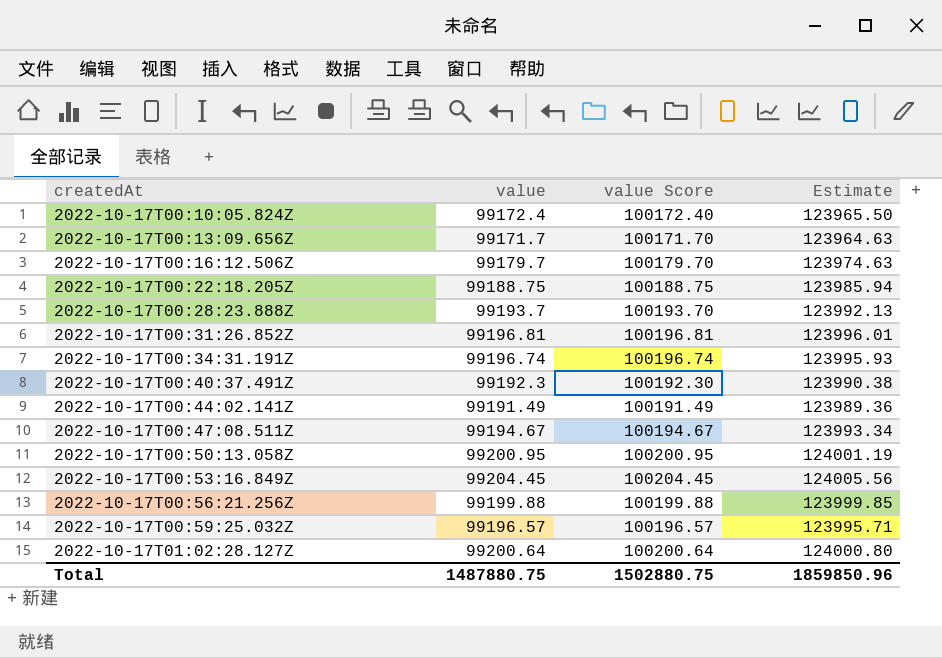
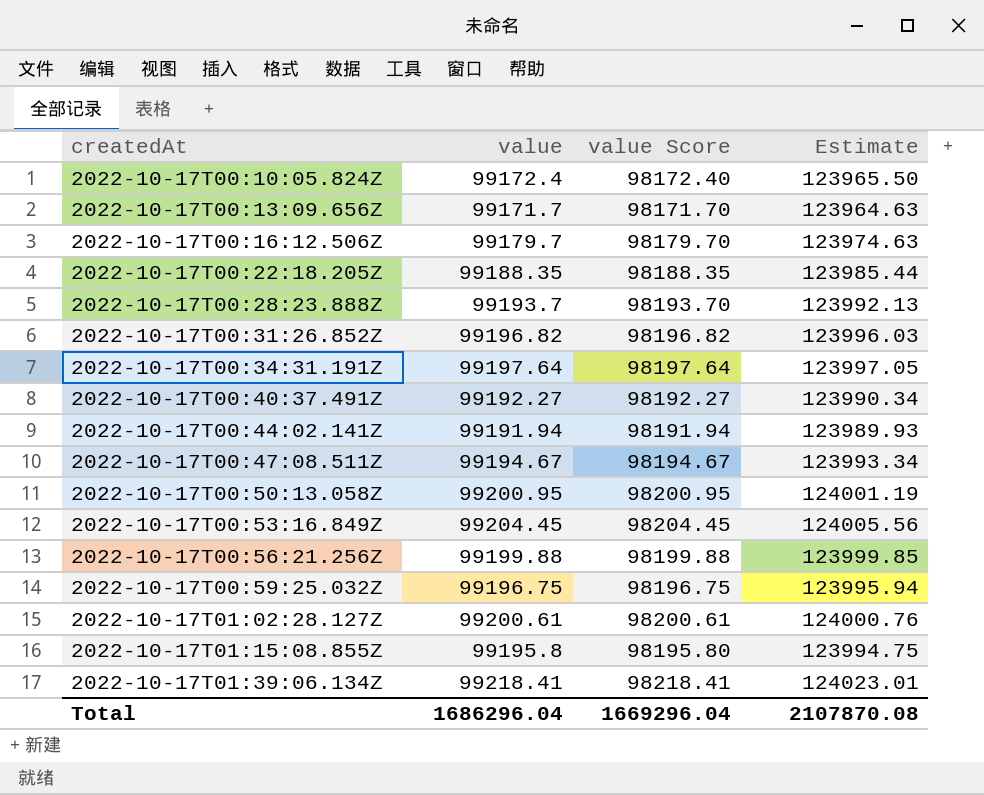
column value Score | formula: [value] + 1000 -> [value] - 1000
2022-10-17T00:22:18.205Z | value: 99188.75 -> 99188.35
2022-10-17T00:22:18.205Z | Estimate: 123985.94 -> 123985.44
2022-10-17T00:31:26.852Z | value: 99196.81 -> 99196.82
2022-10-17T00:31:26.852Z | Estimate: 123996.01 -> 123996.03
2022-10-17T00:34:31.191Z | value: 99196.74 -> 99197.64
2022-10-17T00:34:31.191Z | Estimate: 123995.93 -> 123997.05
2022-10-17T00:40:37.491Z | value: 99192.3 -> 99192.27
2022-10-17T00:40:37.491Z | Estimate: 123990.38 -> 123990.34
2022-10-17T00:44:02.141Z | value: 99191.49 -> 99191.94
2022-10-17T00:44:02.141Z | Estimate: 123989.36 -> 123989.93
2022-10-17T00:59:25.032Z | value: 99196.57 -> 99196.75
2022-10-17T00:59:25.032Z | Estimate: 123995.71 -> 123995.94
2022-10-17T01:02:28.127Z | value: 99200.64 -> 99200.61
2022-10-17T01:02:28.127Z | Estimate: 124000.80 -> 124000.76
row 2022-10-17T01:15:08.855Z: none -> 99195.8 | 98195.80 | 123994.75
row 2022-10-17T01:39:06.134Z: none -> 99218.41 | 98218.41 | 124023.01
Total | value: 1487880.75 -> 1686296.04
Total | value Score: 1502880.75 -> 1669296.04
Total | Estimate: 1859850.96 -> 2107870.08

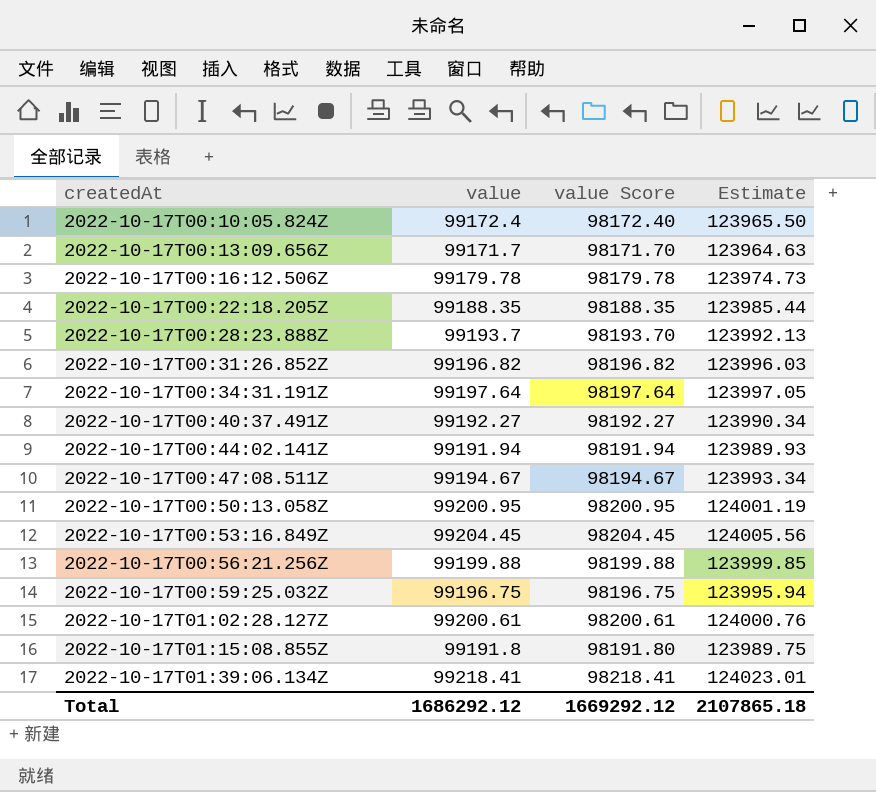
2022-10-17T00:16:12.506Z | value: 99179.7 -> 99179.78
2022-10-17T00:16:12.506Z | value Score: 98179.70 -> 98179.78
2022-10-17T00:16:12.506Z | Estimate: 123974.63 -> 123974.73
2022-10-17T01:15:08.855Z | value: 99195.8 -> 99191.8
2022-10-17T01:15:08.855Z | value Score: 98195.80 -> 98191.80
2022-10-17T01:15:08.855Z | Estimate: 123994.75 -> 123989.75
Total | value: 1686296.04 -> 1686292.12
Total | value Score: 1669296.04 -> 1669292.12
Total | Estimate: 2107870.08 -> 2107865.18

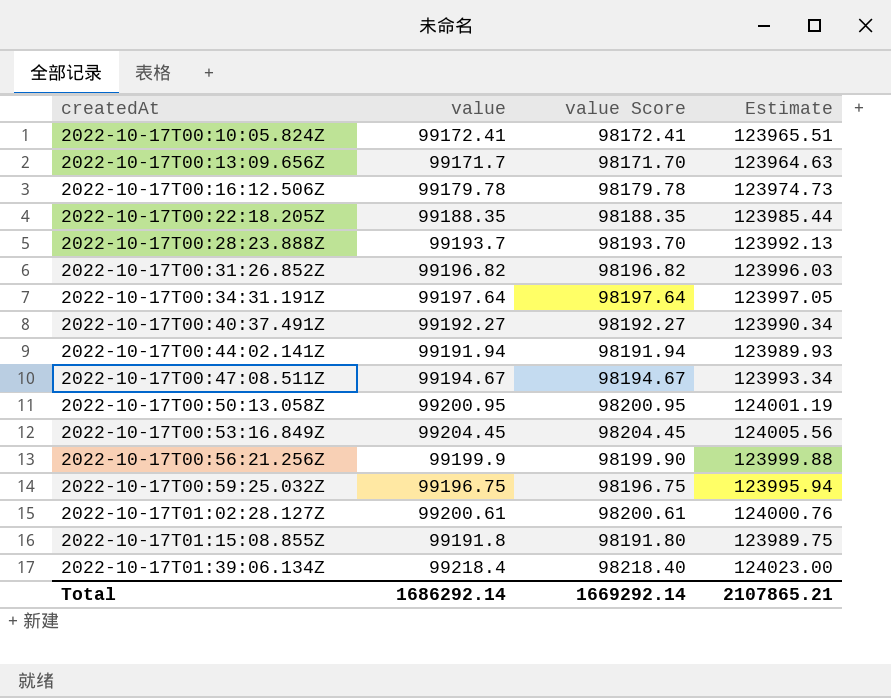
2022-10-17T00:10:05.824Z | value: 99172.4 -> 99172.41
2022-10-17T00:10:05.824Z | value Score: 98172.40 -> 98172.41
2022-10-17T00:10:05.824Z | Estimate: 123965.50 -> 123965.51
2022-10-17T00:56:21.256Z | value: 99199.88 -> 99199.9
2022-10-17T00:56:21.256Z | value Score: 98199.88 -> 98199.90
2022-10-17T00:56:21.256Z | Estimate: 123999.85 -> 123999.88
2022-10-17T01:39:06.134Z | value: 99218.41 -> 99218.4
2022-10-17T01:39:06.134Z | value Score: 98218.41 -> 98218.40
2022-10-17T01:39:06.134Z | Estimate: 124023.01 -> 124023.00
Total | value: 1686292.12 -> 1686292.14
Total | value Score: 1669292.12 -> 1669292.14
Total | Estimate: 2107865.18 -> 2107865.21

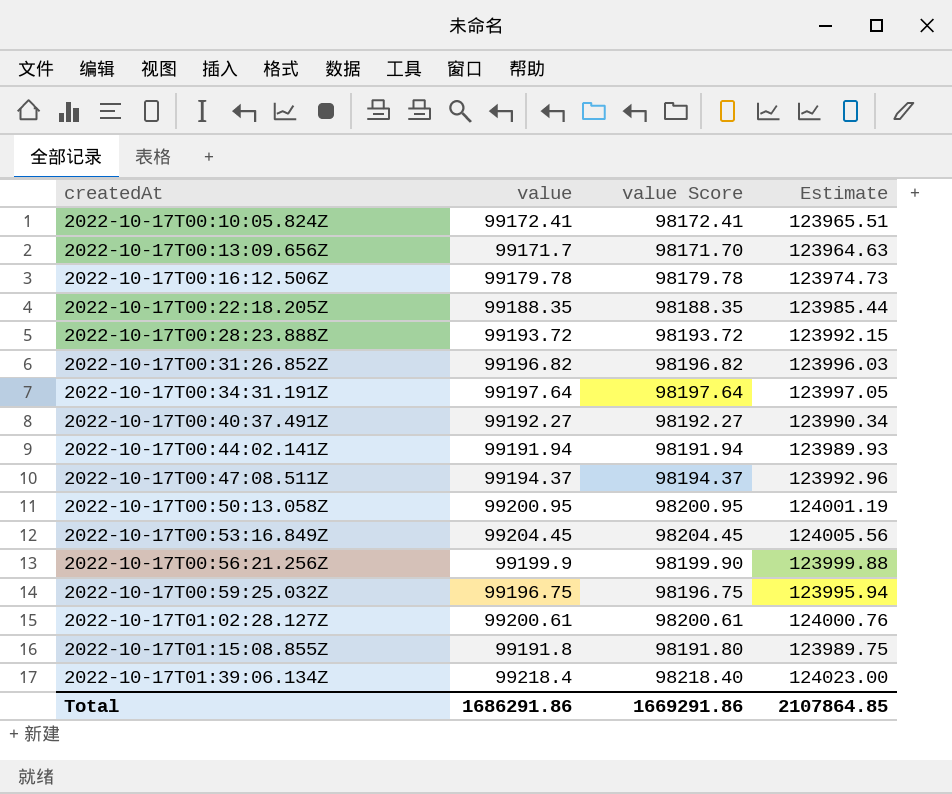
2022-10-17T00:28:23.888Z | value: 99193.7 -> 99193.72
2022-10-17T00:28:23.888Z | value Score: 98193.70 -> 98193.72
2022-10-17T00:28:23.888Z | Estimate: 123992.13 -> 123992.15
2022-10-17T00:47:08.511Z | value: 99194.67 -> 99194.37
2022-10-17T00:47:08.511Z | value Score: 98194.67 -> 98194.37
2022-10-17T00:47:08.511Z | Estimate: 123993.34 -> 123992.96
Total | value: 1686292.14 -> 1686291.86
Total | value Score: 1669292.14 -> 1669291.86
Total | Estimate: 2107865.21 -> 2107864.85

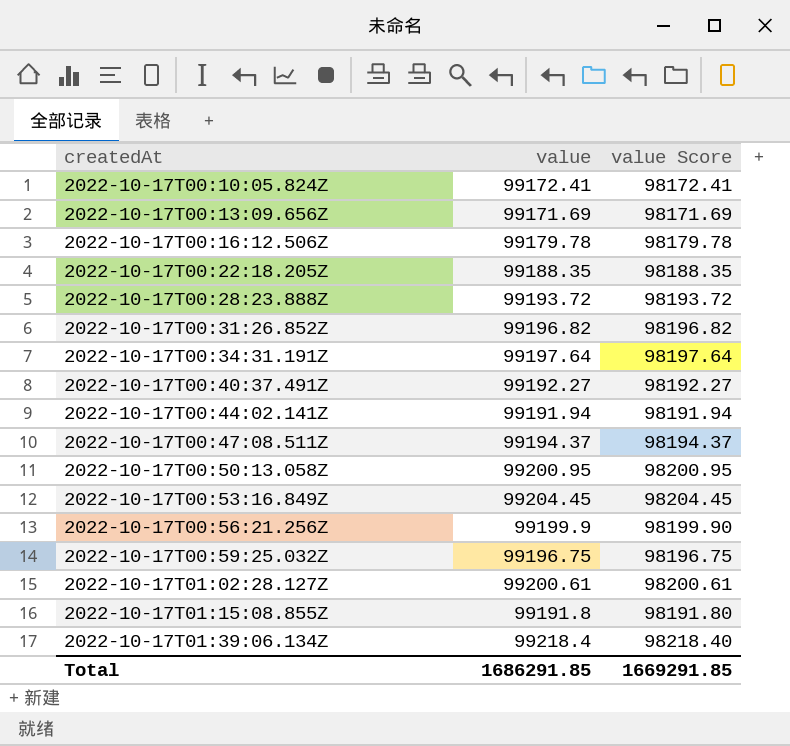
column Estimate | formula: [value] * 1.25 -> none
2022-10-17T00:13:09.656Z | value: 99171.7 -> 99171.69
2022-10-17T00:13:09.656Z | value Score: 98171.70 -> 98171.69
Total | value: 1686291.86 -> 1686291.85
Total | value Score: 1669291.86 -> 1669291.85

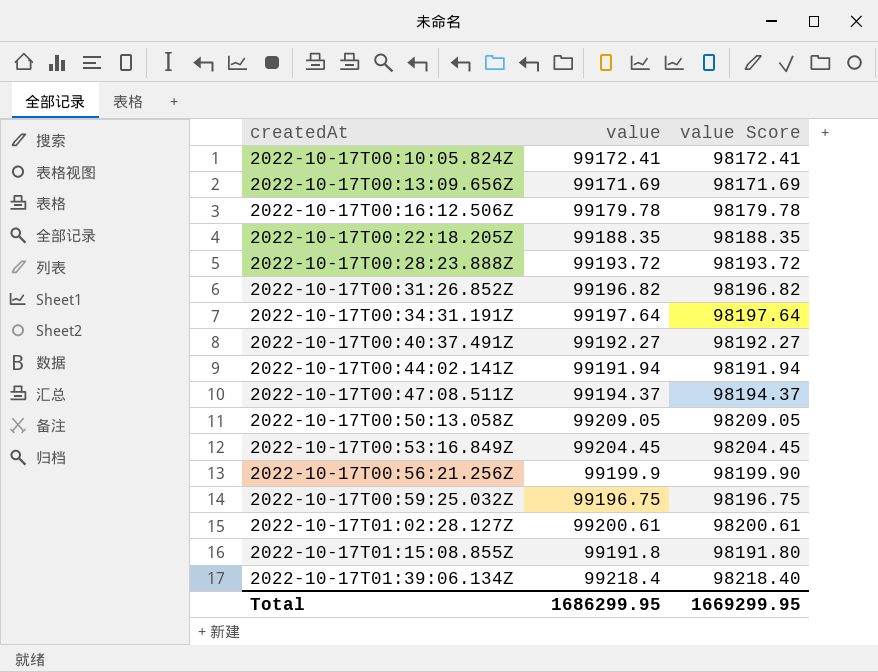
2022-10-17T00:50:13.058Z | value: 99200.95 -> 99209.05
2022-10-17T00:50:13.058Z | value Score: 98200.95 -> 98209.05
Total | value: 1686291.85 -> 1686299.95
Total | value Score: 1669291.85 -> 1669299.95

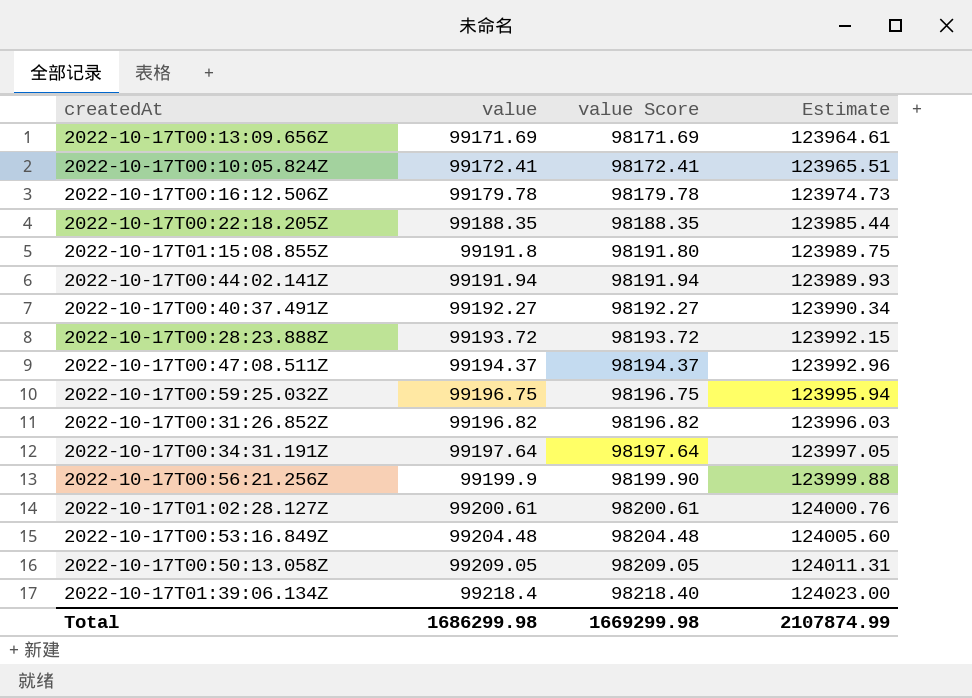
row order: createdAt ascending -> value ascending
column Estimate | formula: none -> [value] * 1.25
2022-10-17T00:53:16.849Z | value: 99204.45 -> 99204.48
2022-10-17T00:53:16.849Z | value Score: 98204.45 -> 98204.48
Total | value: 1686299.95 -> 1686299.98
Total | value Score: 1669299.95 -> 1669299.98

